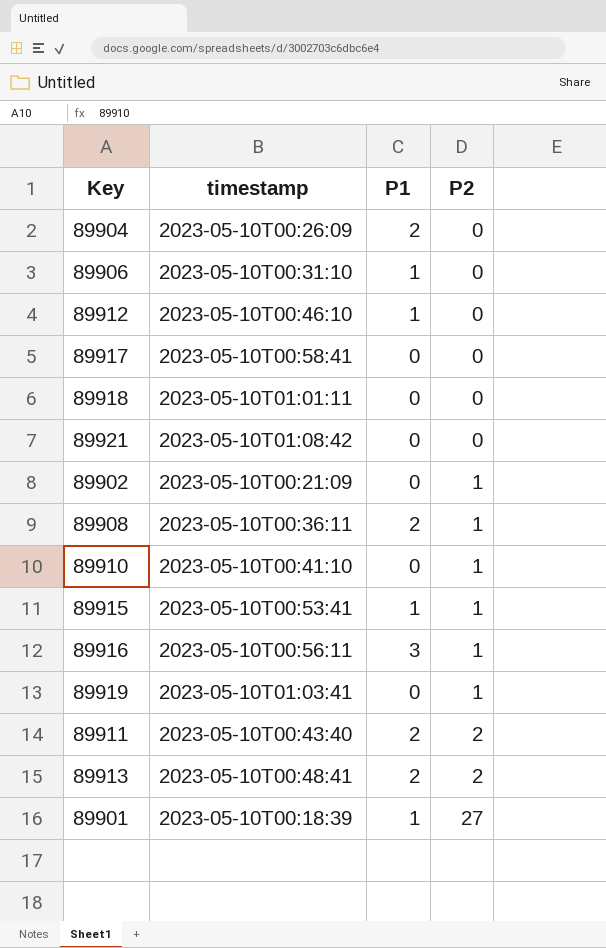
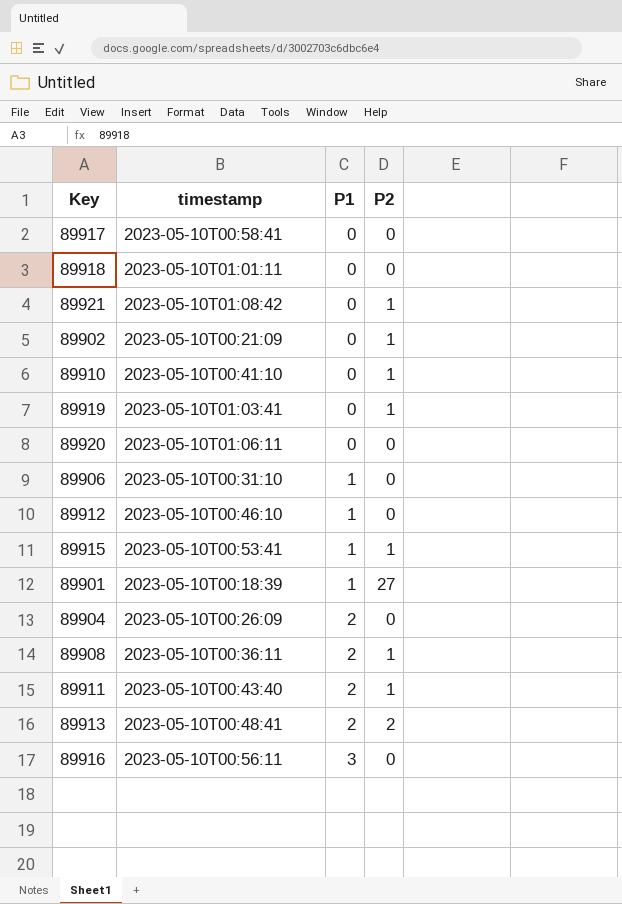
row order: P2 ascending -> P1 ascending
89921 | P2: 0 -> 1
row 89920: none -> 2023-05-10T01:06:11 | 0 | 0
89911 | P2: 2 -> 1
89916 | P2: 1 -> 0

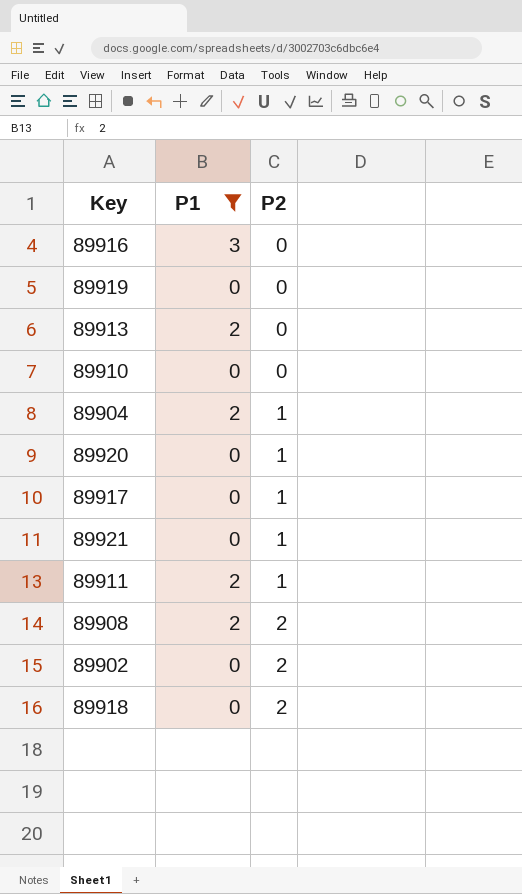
filter: none -> P1 != 1
row order: P1 ascending -> P2 ascending
column timestamp | position: 2 -> none
89919 | P2: 1 -> 0
89913 | P2: 2 -> 0
89910 | P2: 1 -> 0
89904 | P2: 0 -> 1
89920 | P2: 0 -> 1
89917 | P2: 0 -> 1
89908 | P2: 1 -> 2
89902 | P2: 1 -> 2
89918 | P2: 0 -> 2

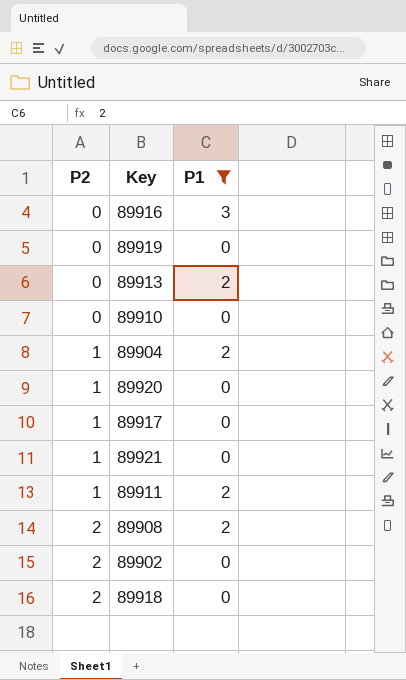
column P2 | position: 3 -> 1

